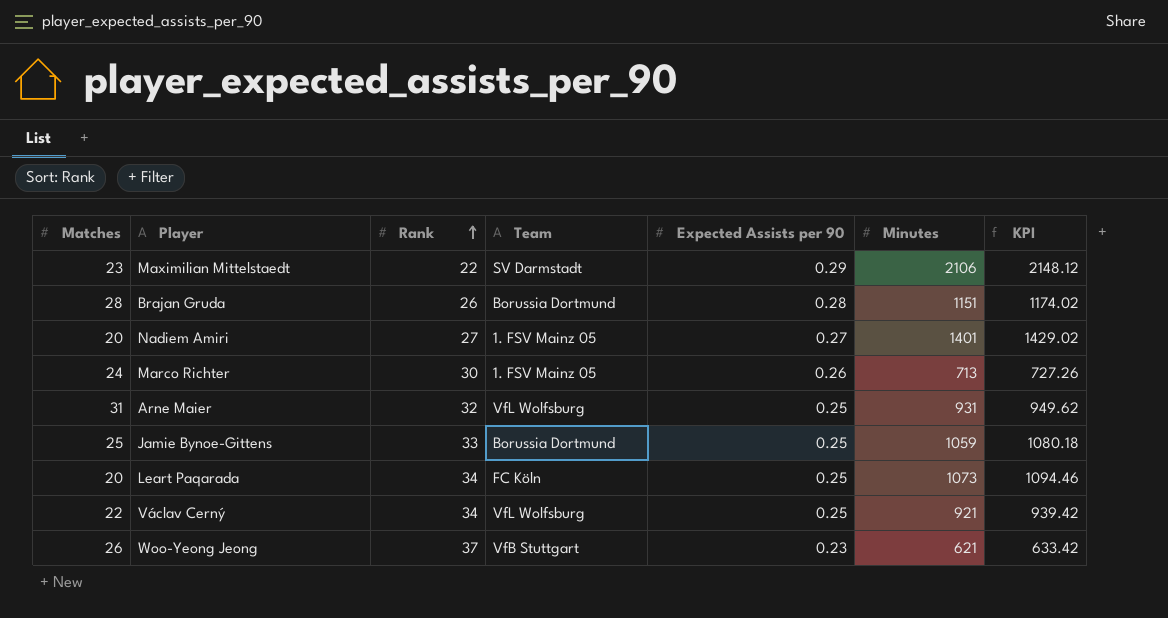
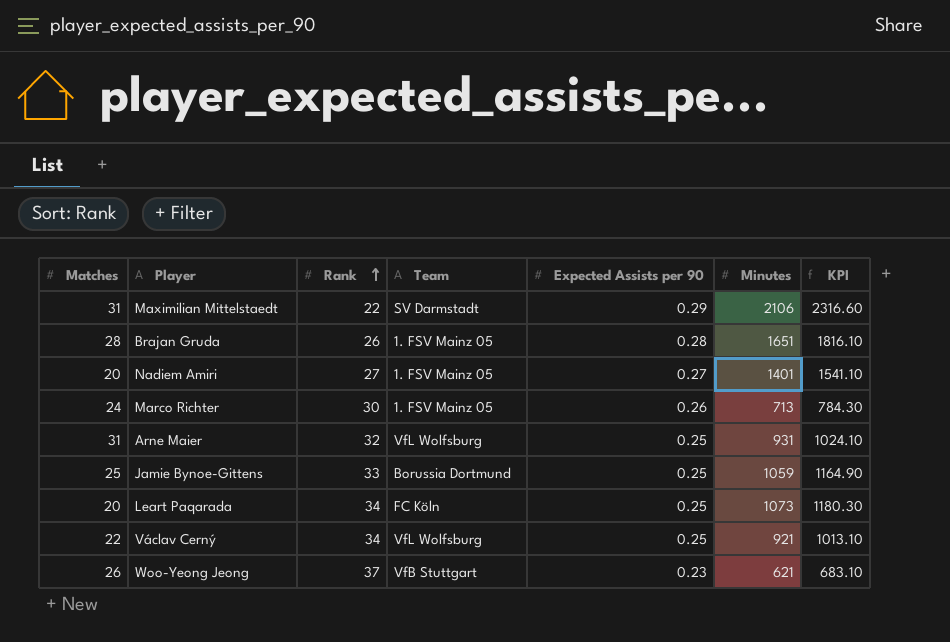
column KPI | formula: [Minutes] * 1.02 -> [Minutes] * 1.1
Maximilian Mittelstaedt | Matches: 23 -> 31
Brajan Gruda | Team: Borussia Dortmund -> 1. FSV Mainz 05
Brajan Gruda | Minutes: 1151 -> 1651

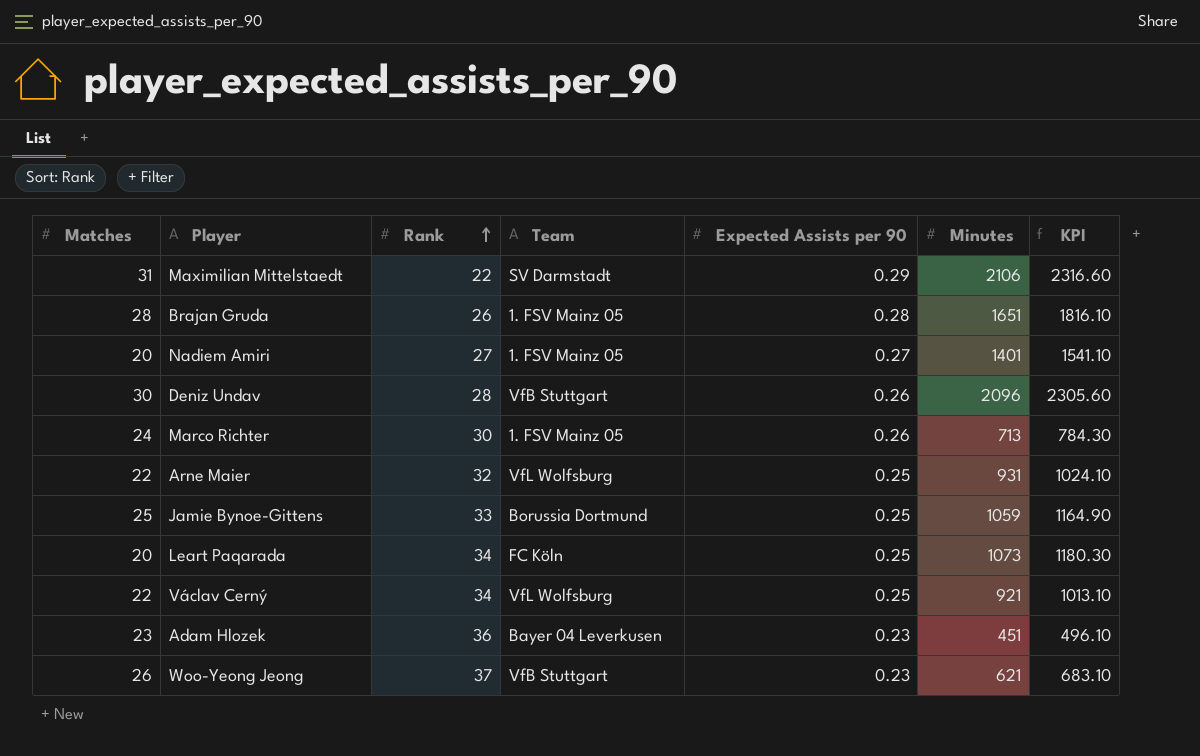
row Deniz Undav: none -> 30 | 28 | VfB Stuttgart | 0.26 | 2096 | 2305.60
Arne Maier | Matches: 31 -> 22
row Adam Hlozek: none -> 23 | 36 | Bayer 04 Leverkusen | 0.23 | 451 | 496.10

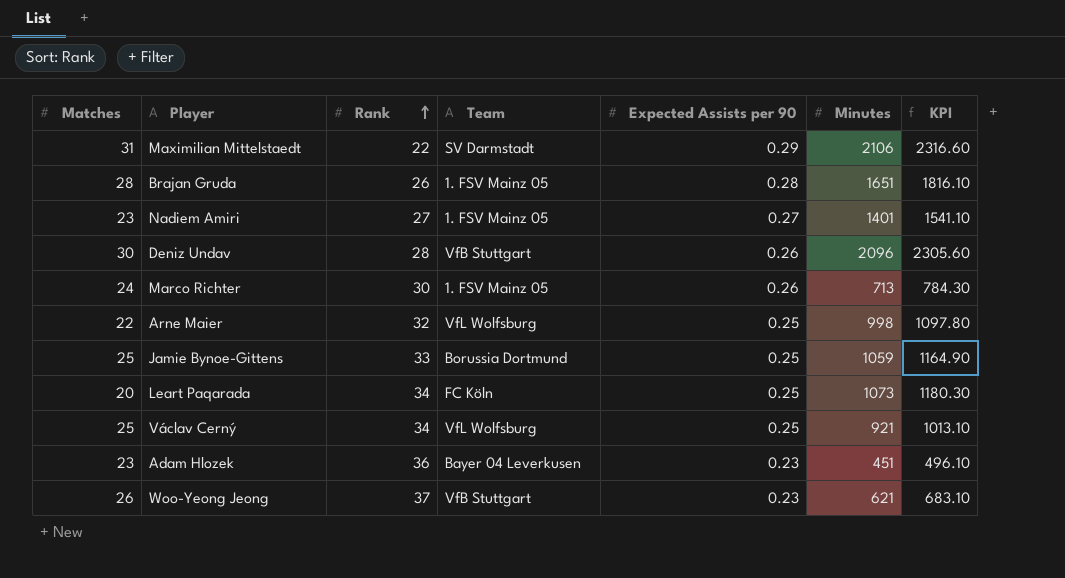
Nadiem Amiri | Matches: 20 -> 23
Arne Maier | Minutes: 931 -> 998
Arne Maier | KPI: 1024.10 -> 1097.80
Václav Cerný | Matches: 22 -> 25

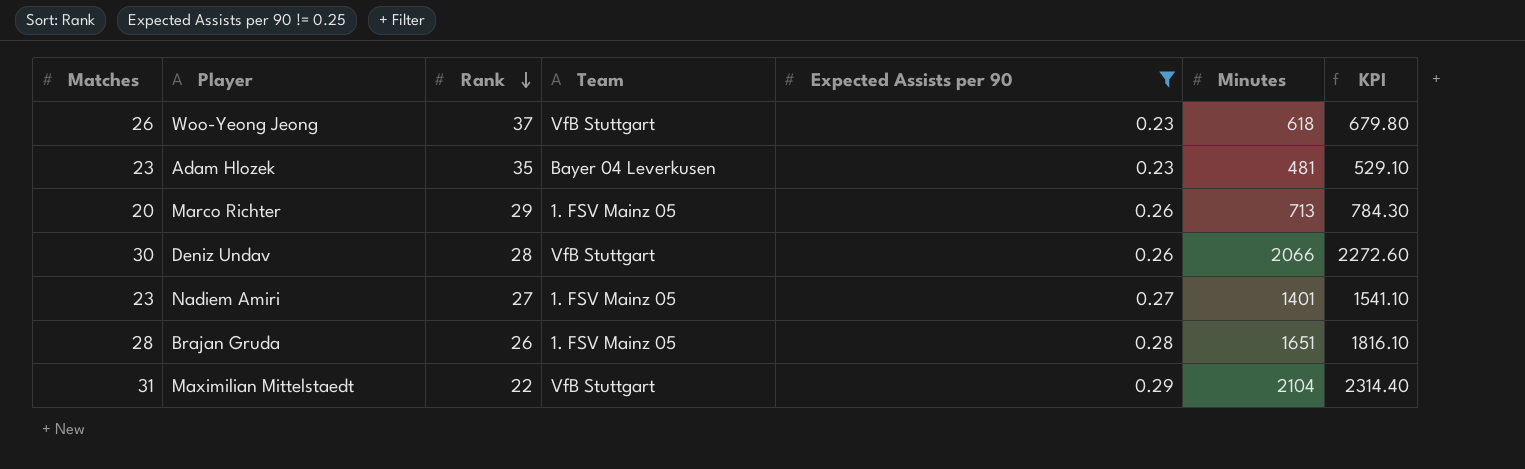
filter: none -> Expected Assists per 90 != 0.25
row order: Rank ascending -> Rank descending
Woo-Yeong Jeong | Minutes: 621 -> 618
Woo-Yeong Jeong | KPI: 683.10 -> 679.80
Adam Hlozek | Rank: 36 -> 35
Adam Hlozek | Minutes: 451 -> 481
Adam Hlozek | KPI: 496.10 -> 529.10
Marco Richter | Matches: 24 -> 20
Marco Richter | Rank: 30 -> 29
Deniz Undav | Minutes: 2096 -> 2066
Deniz Undav | KPI: 2305.60 -> 2272.60
Maximilian Mittelstaedt | Team: SV Darmstadt -> VfB Stuttgart
Maximilian Mittelstaedt | Minutes: 2106 -> 2104
Maximilian Mittelstaedt | KPI: 2316.60 -> 2314.40

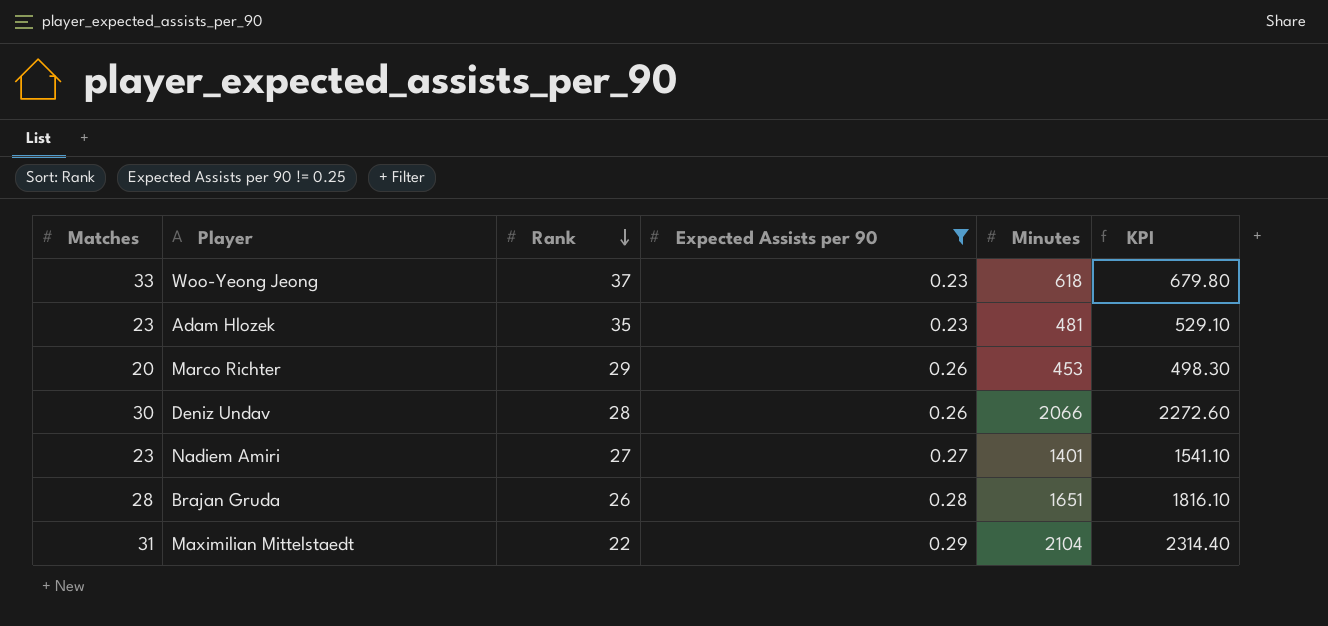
column Team | position: 4 -> none
Woo-Yeong Jeong | Matches: 26 -> 33
Marco Richter | Minutes: 713 -> 453
Marco Richter | KPI: 784.30 -> 498.30

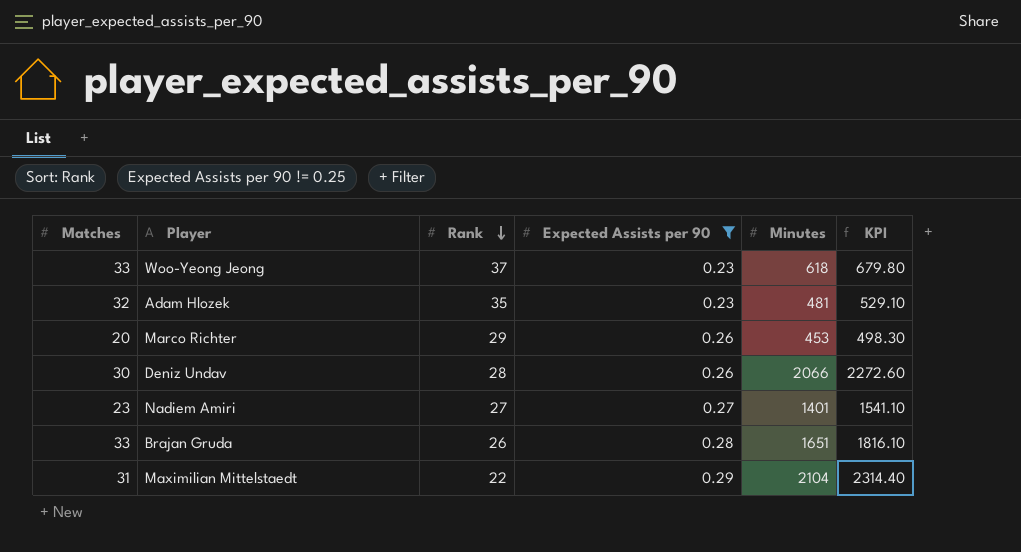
Adam Hlozek | Matches: 23 -> 32
Brajan Gruda | Matches: 28 -> 33

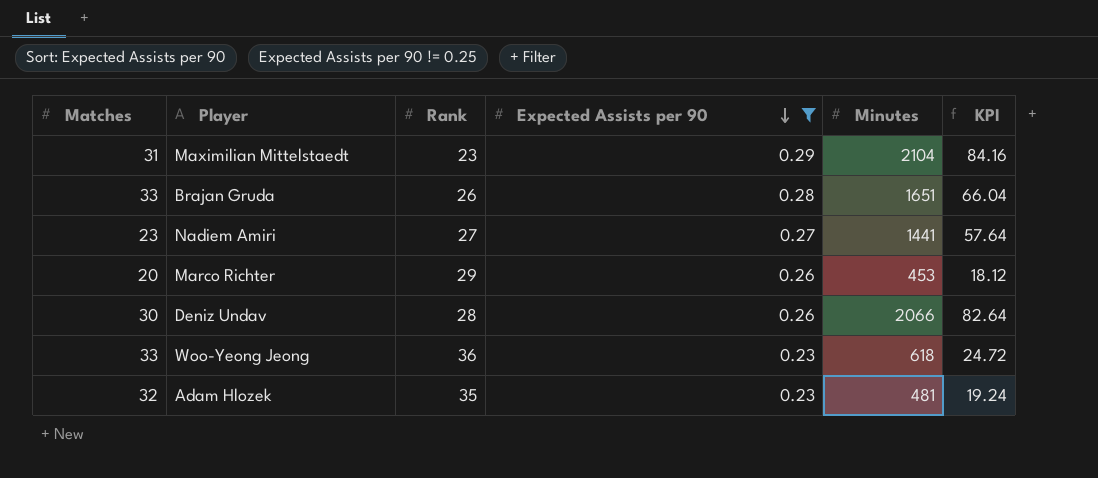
row order: Rank descending -> Expected Assists per 90 descending
column KPI | formula: [Minutes] * 1.1 -> [Minutes] * 0.04
Maximilian Mittelstaedt | Rank: 22 -> 23
Nadiem Amiri | Minutes: 1401 -> 1441
Woo-Yeong Jeong | Rank: 37 -> 36

